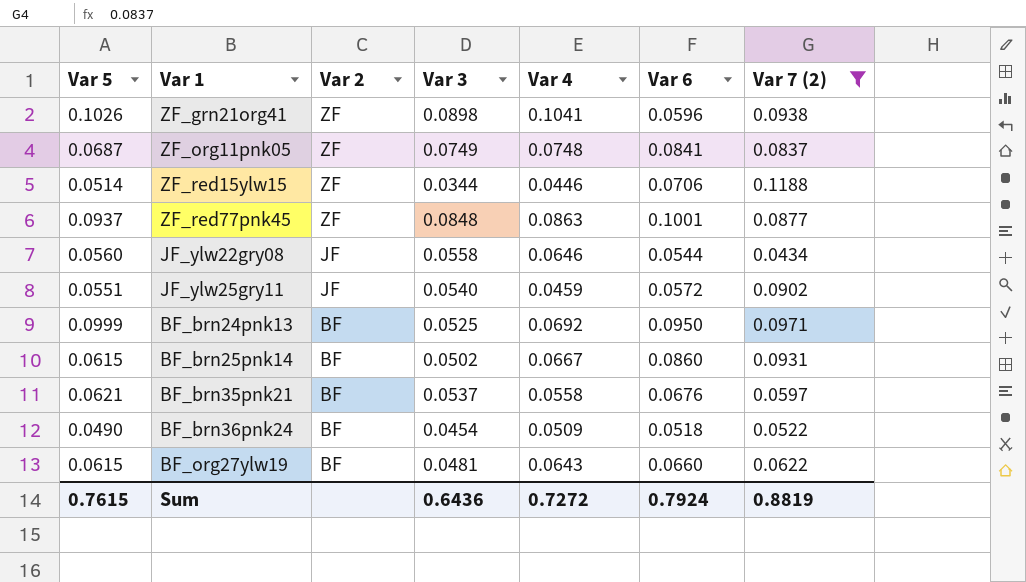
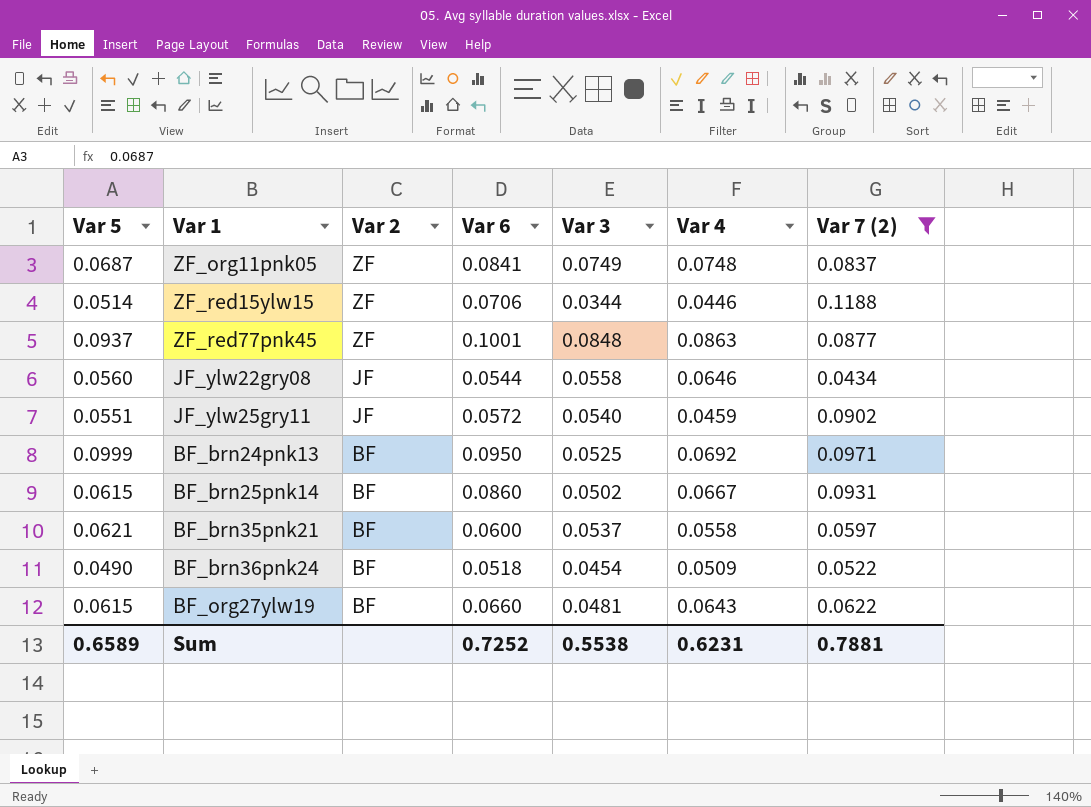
column Var 6 | position: 6 -> 4
row ZF_grn21org41: 0.1026 | ZF | 0.0898 | 0.1041 | 0.0596 | 0.0938 -> none
BF_brn35pnk21 | Var 6: 0.0676 -> 0.0600
Sum | Var 5: 0.7615 -> 0.6589
Sum | Var 6: 0.7924 -> 0.7252
Sum | Var 3: 0.6436 -> 0.5538
Sum | Var 4: 0.7272 -> 0.6231
Sum | Var 7 (2): 0.8819 -> 0.7881

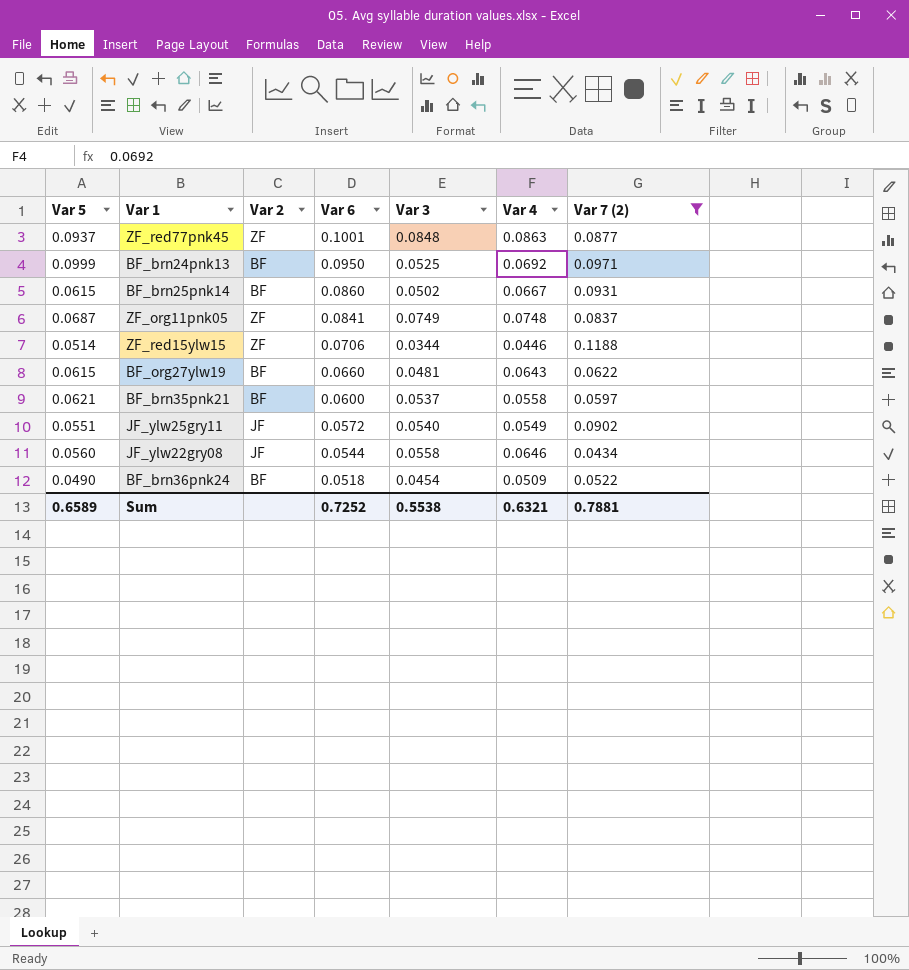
row order: Var 2 descending -> Var 6 descending
JF_ylw25gry11 | Var 4: 0.0459 -> 0.0549
Sum | Var 4: 0.6231 -> 0.6321

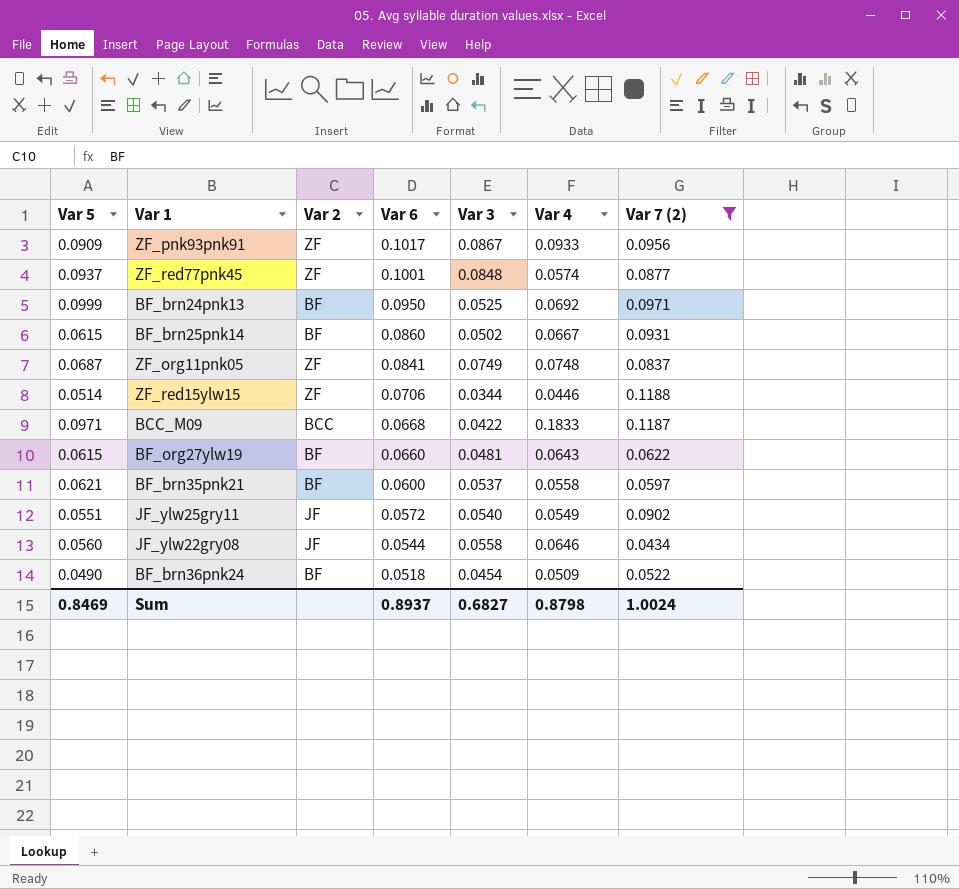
row ZF_pnk93pnk91: none -> 0.0909 | ZF | 0.1017 | 0.0867 | 0.0933 | 0.0956
ZF_red77pnk45 | Var 4: 0.0863 -> 0.0574
row BCC_M09: none -> 0.0971 | BCC | 0.0668 | 0.0422 | 0.1833 | 0.1187
Sum | Var 5: 0.6589 -> 0.8469
Sum | Var 6: 0.7252 -> 0.8937
Sum | Var 3: 0.5538 -> 0.6827
Sum | Var 4: 0.6321 -> 0.8798
Sum | Var 7 (2): 0.7881 -> 1.0024

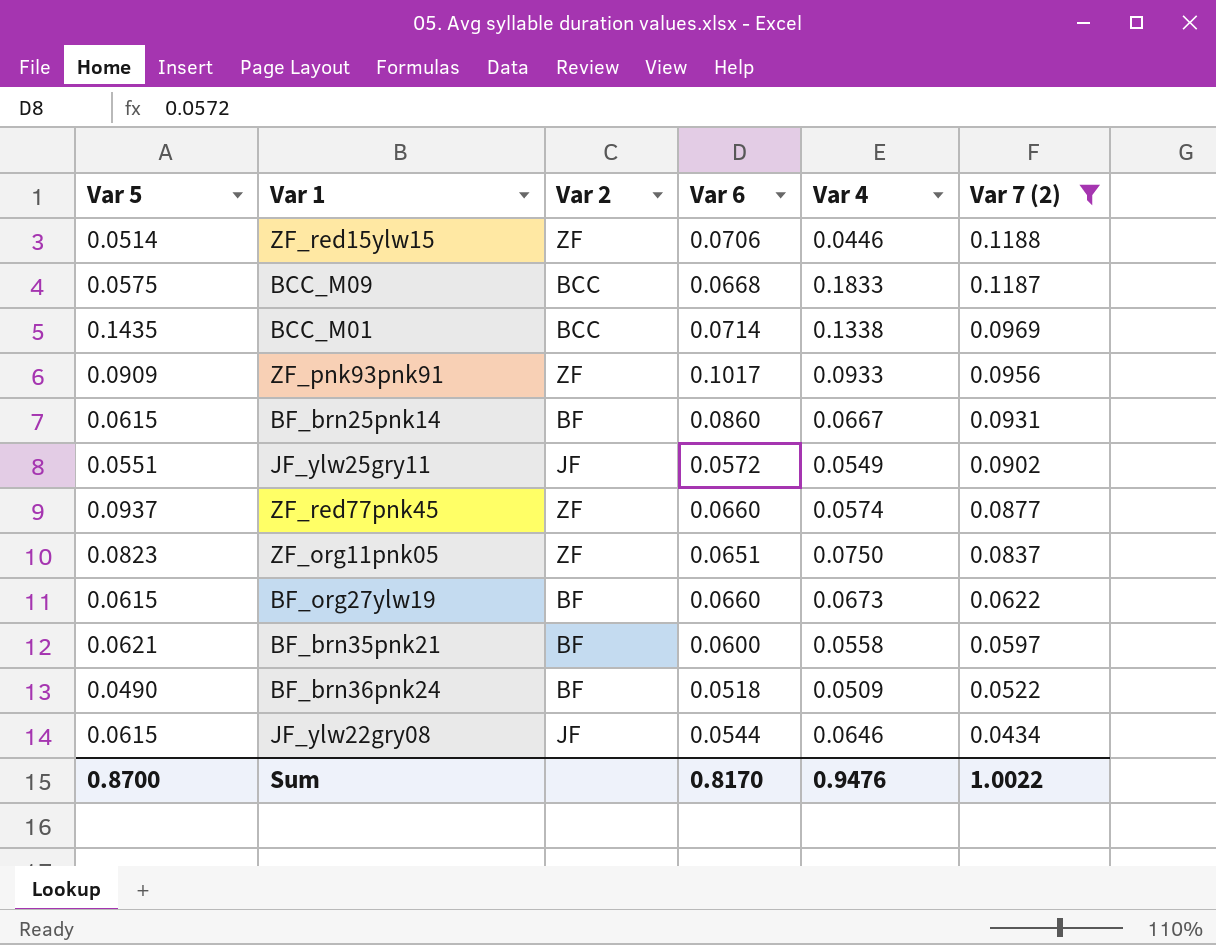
row order: Var 6 descending -> Var 7 (2) descending
column Var 3 | position: 5 -> none
row BF_brn24pnk13: 0.0999 | BF | 0.0950 | 0.0525 | 0.0692 | 0.0971 -> none
BCC_M09 | Var 5: 0.0971 -> 0.0575
row BCC_M01: none -> 0.1435 | BCC | 0.0714 | 0.1338 | 0.0969
ZF_red77pnk45 | Var 6: 0.1001 -> 0.0660
ZF_org11pnk05 | Var 5: 0.0687 -> 0.0823
ZF_org11pnk05 | Var 6: 0.0841 -> 0.0651
ZF_org11pnk05 | Var 4: 0.0748 -> 0.0750
BF_org27ylw19 | Var 4: 0.0643 -> 0.0673
JF_ylw22gry08 | Var 5: 0.0560 -> 0.0615
Sum | Var 5: 0.8469 -> 0.8700
Sum | Var 6: 0.8937 -> 0.8170
Sum | Var 4: 0.8798 -> 0.9476
Sum | Var 7 (2): 1.0024 -> 1.0022

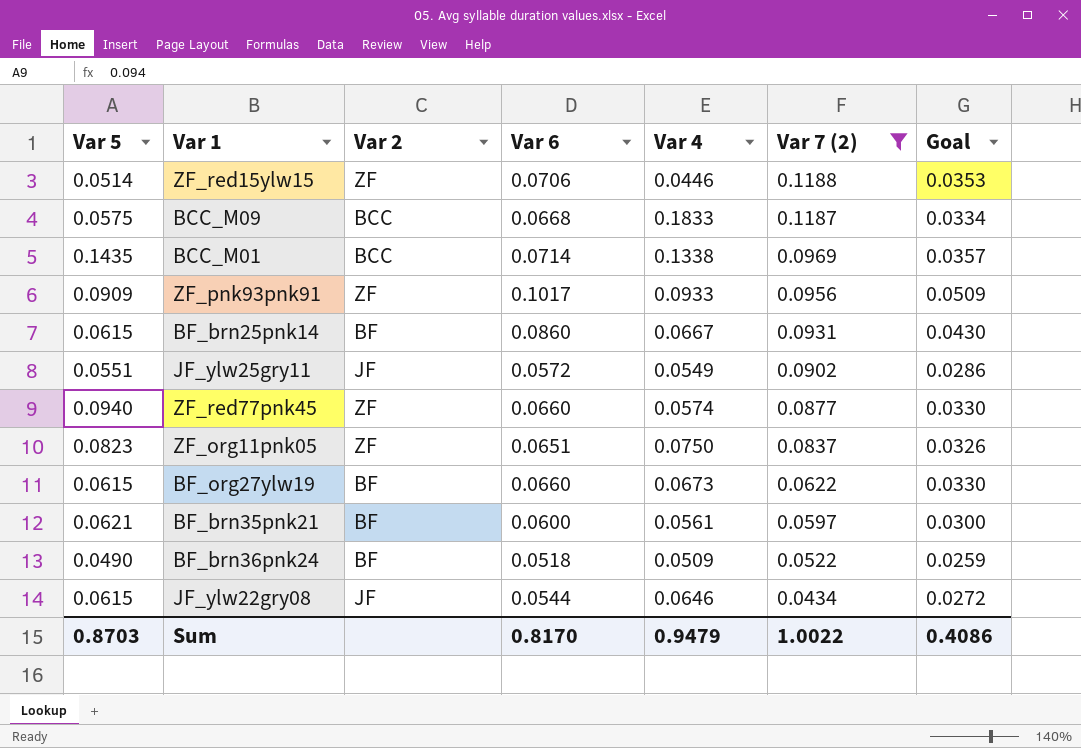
column Goal | formula: none -> [Var 6] * 0.5
ZF_red77pnk45 | Var 5: 0.0937 -> 0.0940
BF_brn35pnk21 | Var 4: 0.0558 -> 0.0561
Sum | Var 5: 0.8700 -> 0.8703
Sum | Var 4: 0.9476 -> 0.9479

